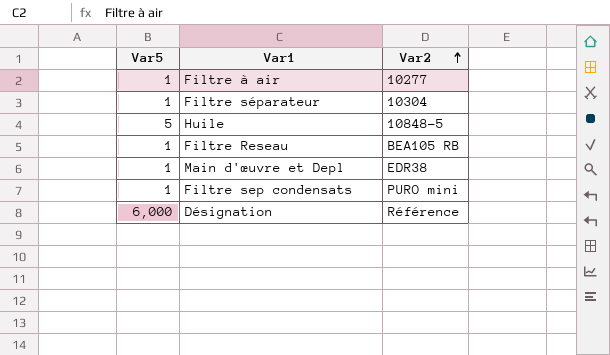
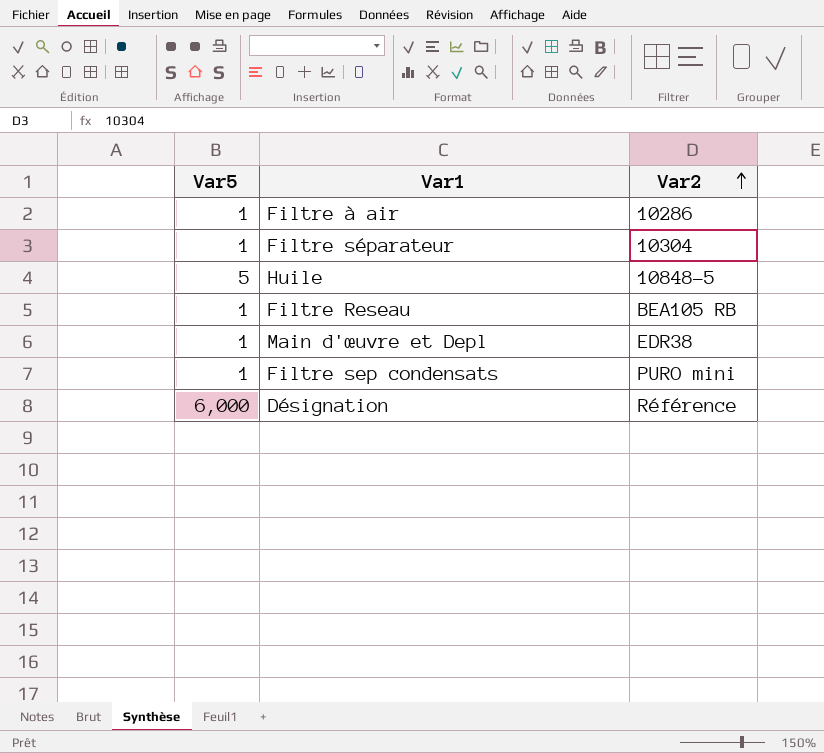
Filtre à air | Var2: 10277 -> 10286

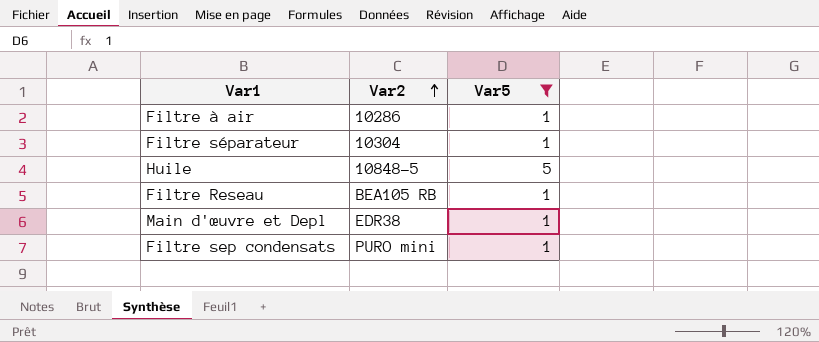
filter: none -> Var5 != 6,000
column Var5 | position: 1 -> 3

